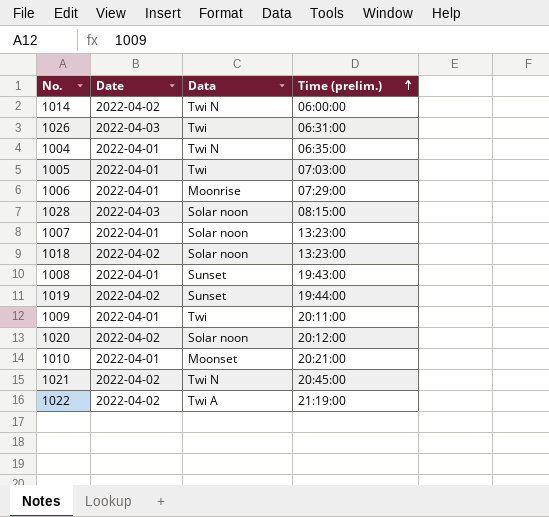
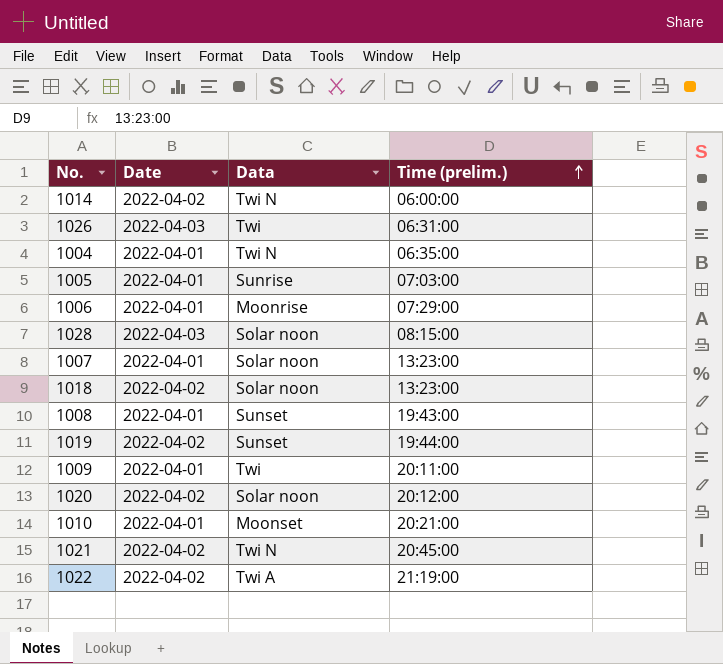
1005 | Data: Twi -> Sunrise

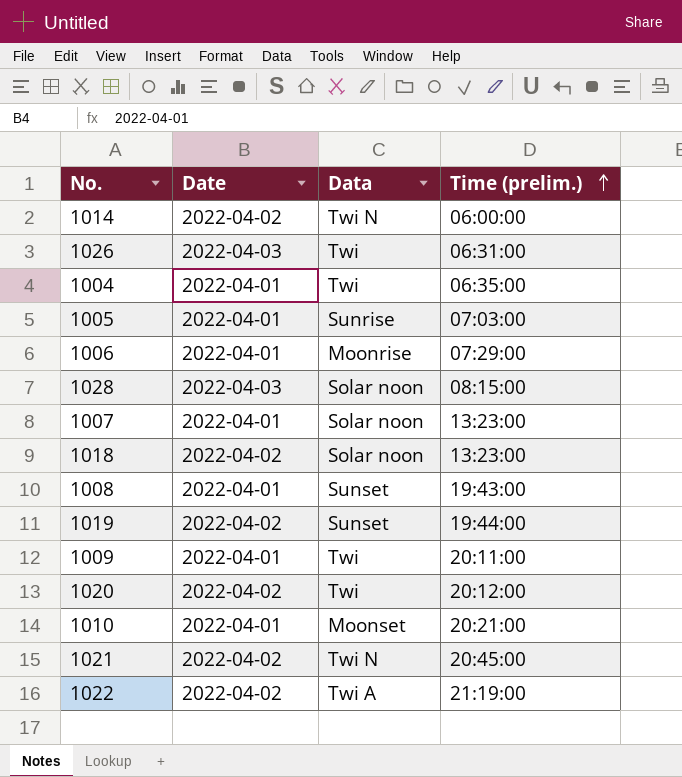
1004 | Data: Twi N -> Twi
1020 | Data: Solar noon -> Twi

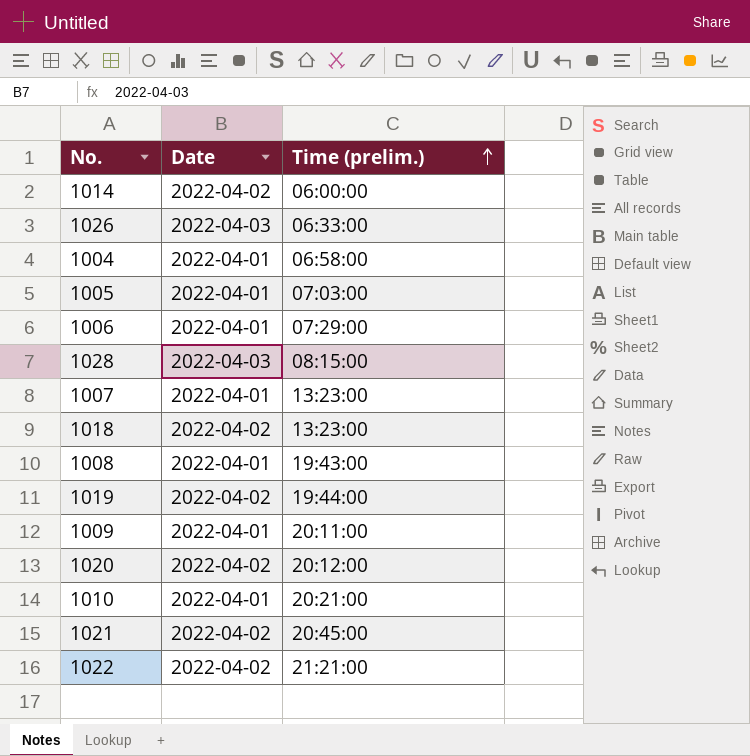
column Data | position: 3 -> none
1026 | Time (prelim.): 06:31:00 -> 06:33:00
1004 | Time (prelim.): 06:35:00 -> 06:58:00
1022 | Time (prelim.): 21:19:00 -> 21:21:00

